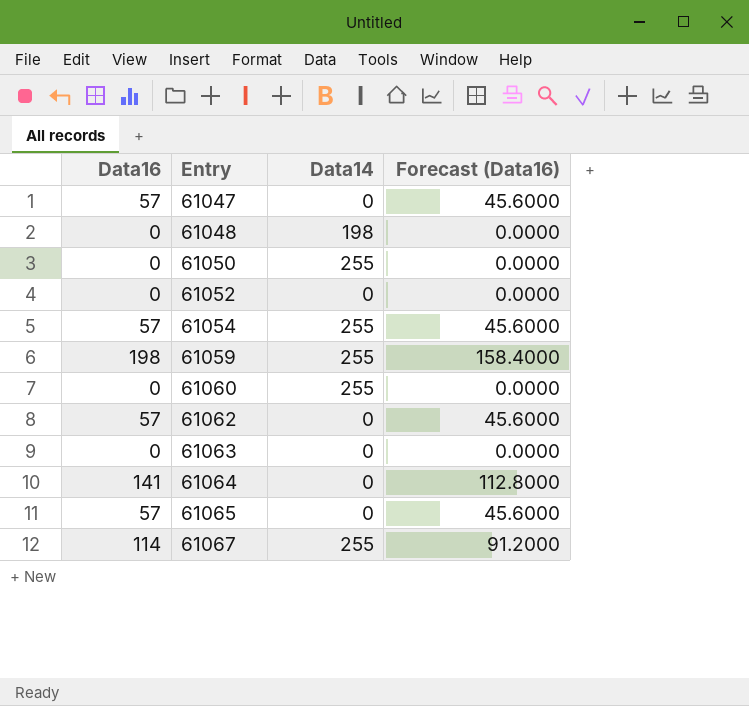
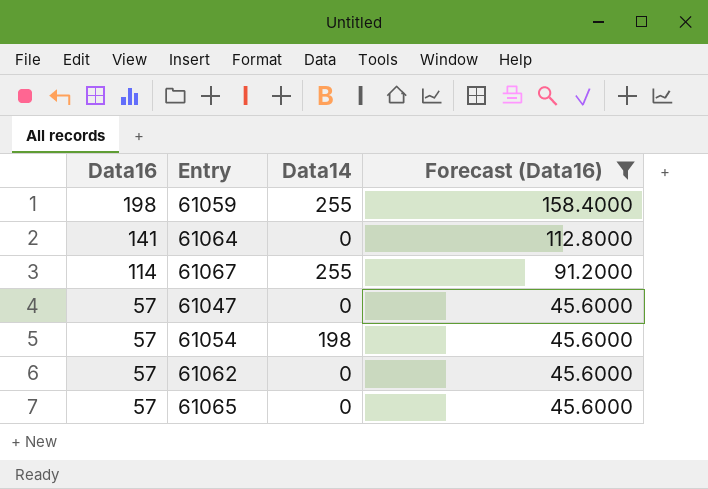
filter: none -> Forecast (Data16) != 0.0000
row order: Entry ascending -> Data16 descending
61054 | Data14: 255 -> 198

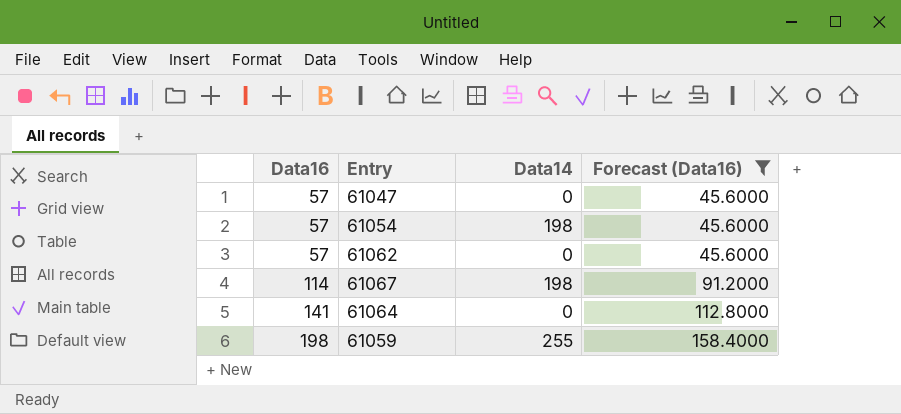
row order: Data16 descending -> Data16 ascending
row 61065: 57 | 0 | 45.6000 -> none
61067 | Data14: 255 -> 198

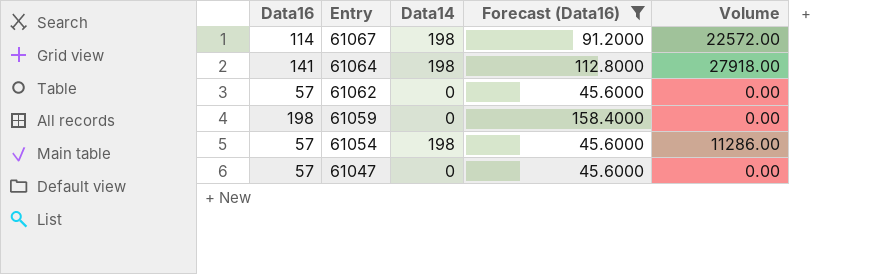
row order: Data16 ascending -> Entry descending
column Volume | formula: none -> [Data16] * [Data14]
61064 | Data14: 0 -> 198
61059 | Data14: 255 -> 0

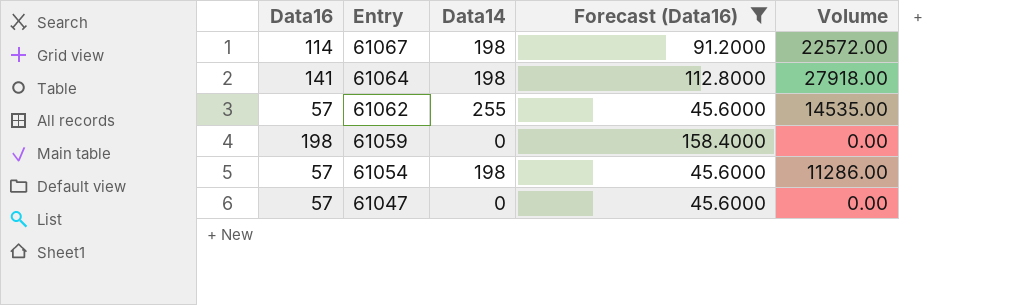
61062 | Data14: 0 -> 255
61062 | Volume: 0.00 -> 14535.00

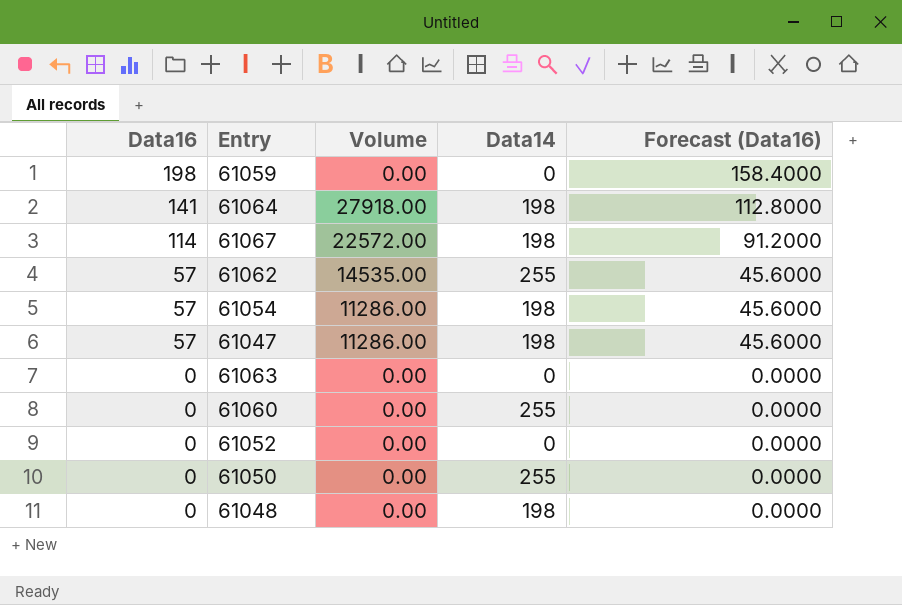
filter: Forecast (Data16) != 0.0000 -> none
row order: Entry descending -> Data16 descending
column Volume | position: 5 -> 3
61047 | Volume: 0.00 -> 11286.00
61047 | Data14: 0 -> 198

